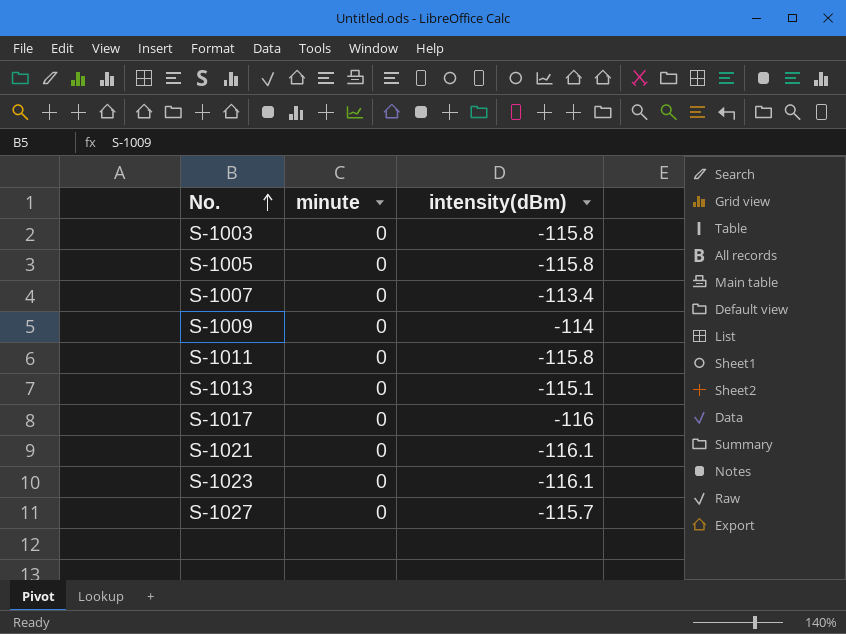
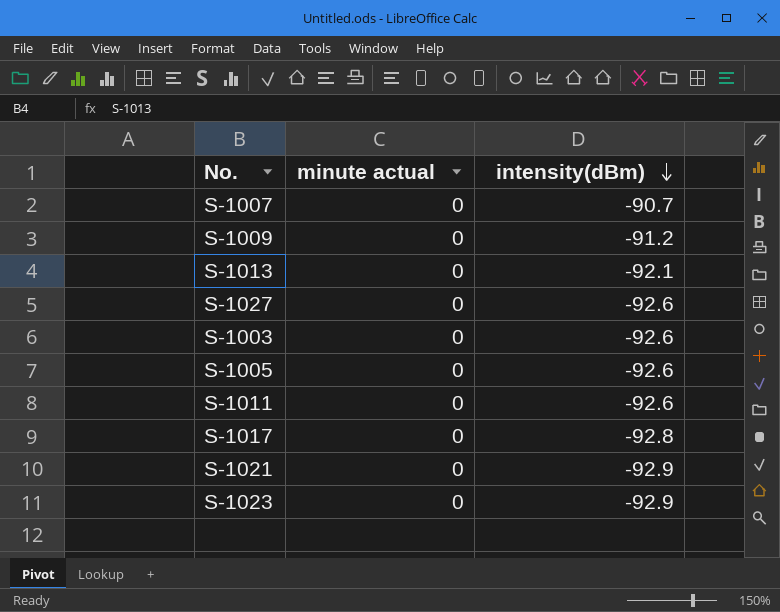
row order: No. ascending -> intensity(dBm) descending
column name: minute -> minute actual
S-1007 | intensity(dBm): -113.4 -> -90.7
S-1009 | intensity(dBm): -114 -> -91.2
S-1013 | intensity(dBm): -115.1 -> -92.1
S-1027 | intensity(dBm): -115.7 -> -92.6
S-1003 | intensity(dBm): -115.8 -> -92.6
S-1005 | intensity(dBm): -115.8 -> -92.6
S-1011 | intensity(dBm): -115.8 -> -92.6
S-1017 | intensity(dBm): -116 -> -92.8
S-1021 | intensity(dBm): -116.1 -> -92.9
S-1023 | intensity(dBm): -116.1 -> -92.9

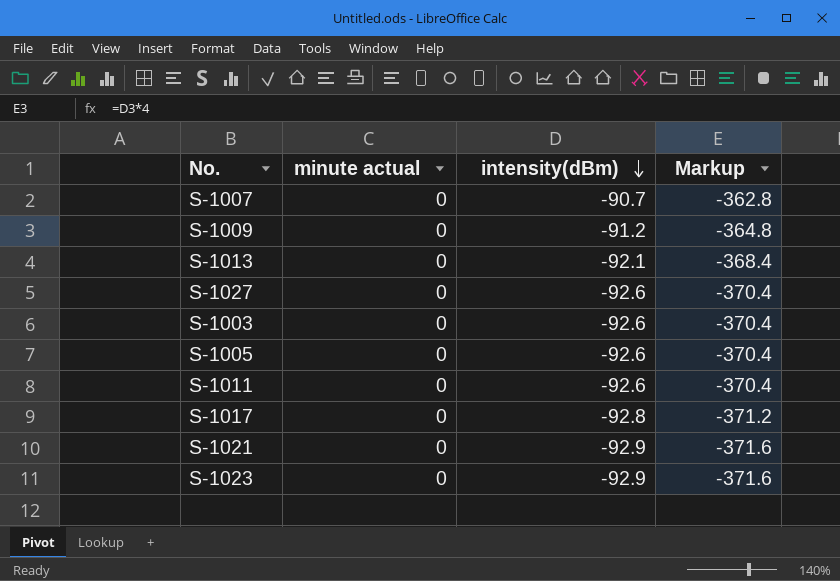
column Markup | formula: none -> [intensity(dBm)] * 4

